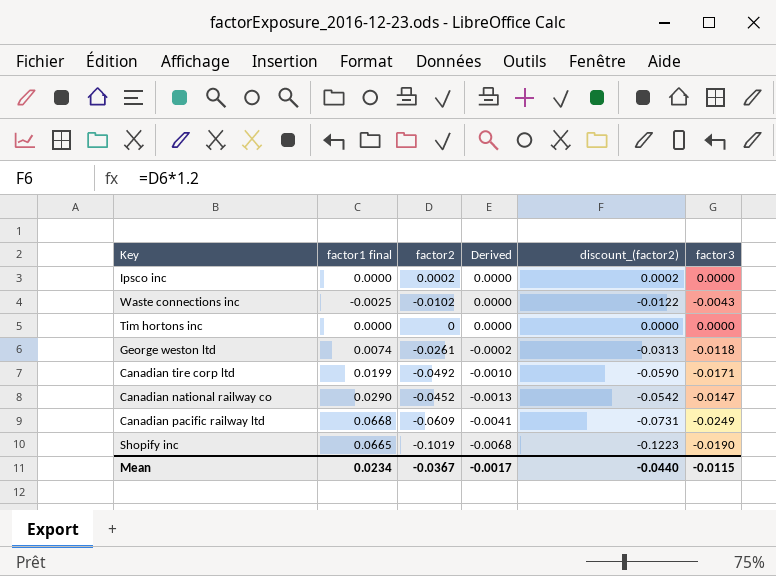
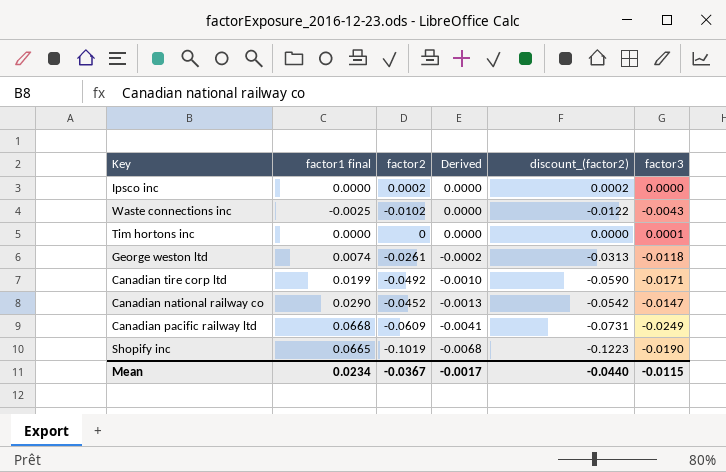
Tim hortons inc | factor3: 0.0000 -> 0.0001

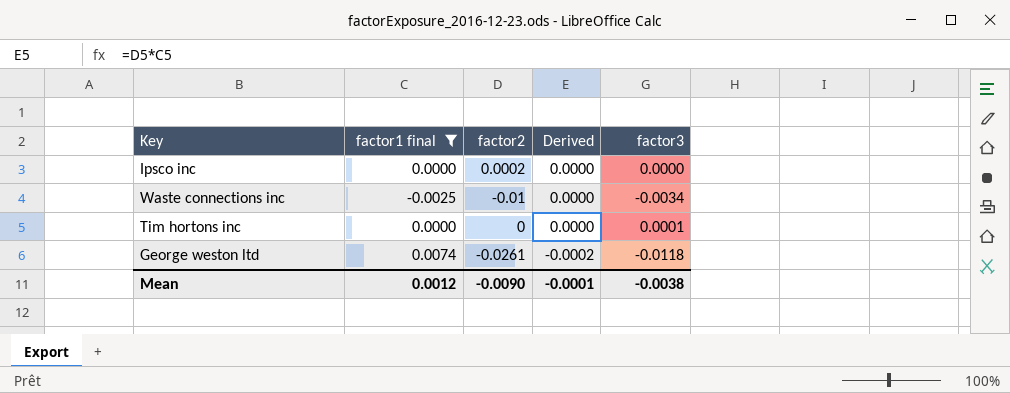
filter: none -> factor1 final <= 0.0074
column discount_(factor2) | formula: [factor2] * 1.2 -> none
Waste connections inc | factor2: -0.0102 -> -0.01
Waste connections inc | factor3: -0.0043 -> -0.0034
Mean | factor1 final: 0.0234 -> 0.0012
Mean | factor2: -0.0367 -> -0.0090
Mean | Derived: -0.0017 -> -0.0001
Mean | factor3: -0.0115 -> -0.0038

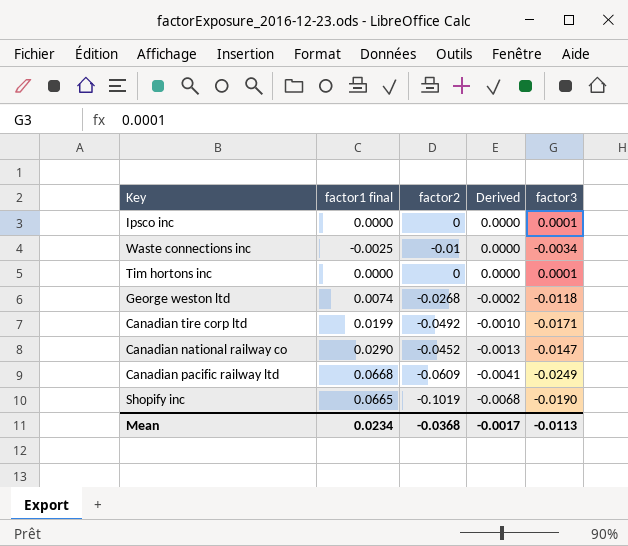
filter: factor1 final <= 0.0074 -> none
Ipsco inc | factor2: 0.0002 -> 0
Ipsco inc | factor3: 0.0000 -> 0.0001
George weston ltd | factor2: -0.0261 -> -0.0268
Mean | factor1 final: 0.0012 -> 0.0234
Mean | factor2: -0.0090 -> -0.0368
Mean | Derived: -0.0001 -> -0.0017
Mean | factor3: -0.0038 -> -0.0113

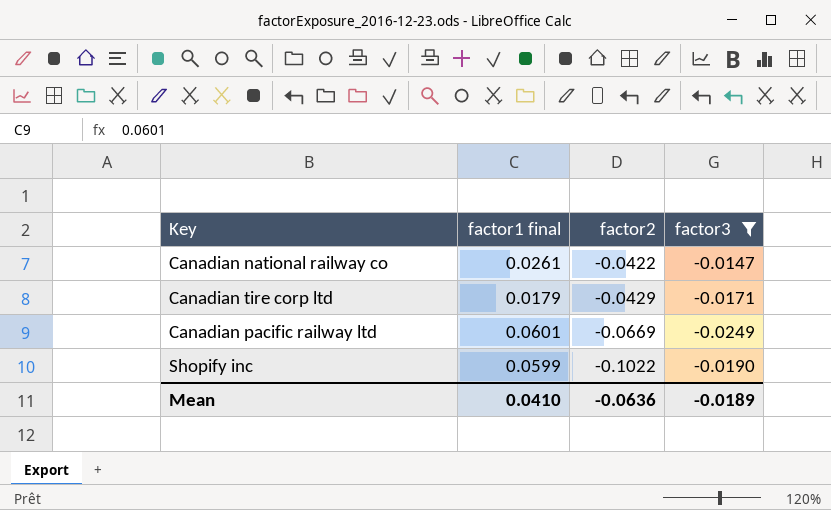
filter: none -> factor3 <= -0.0147
row order: Derived descending -> factor2 descending
column Derived | formula: [factor1 final] * [factor2] -> none
Canadian national railway co | factor1 final: 0.0290 -> 0.0261
Canadian national railway co | factor2: -0.0452 -> -0.0422
Canadian tire corp ltd | factor1 final: 0.0199 -> 0.0179
Canadian tire corp ltd | factor2: -0.0492 -> -0.0429
Canadian pacific railway ltd | factor1 final: 0.0668 -> 0.0601
Canadian pacific railway ltd | factor2: -0.0609 -> -0.0669
Shopify inc | factor1 final: 0.0665 -> 0.0599
Shopify inc | factor2: -0.1019 -> -0.1022
Mean | factor1 final: 0.0234 -> 0.0410
Mean | factor2: -0.0368 -> -0.0636
Mean | factor3: -0.0113 -> -0.0189

